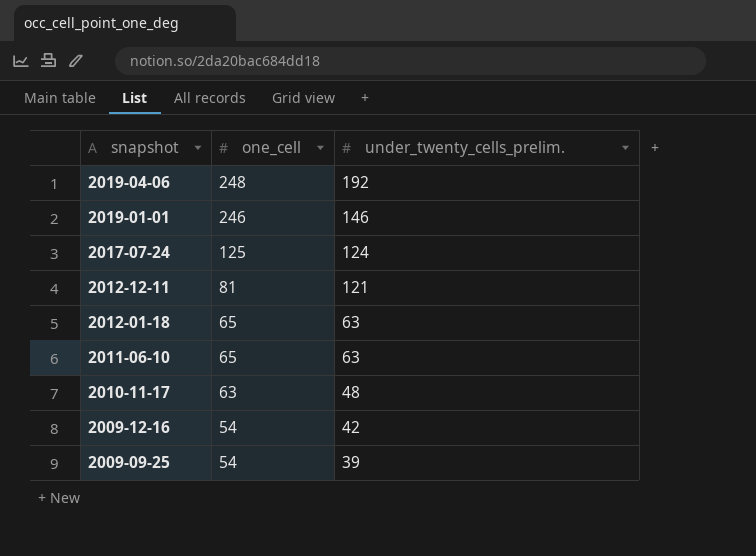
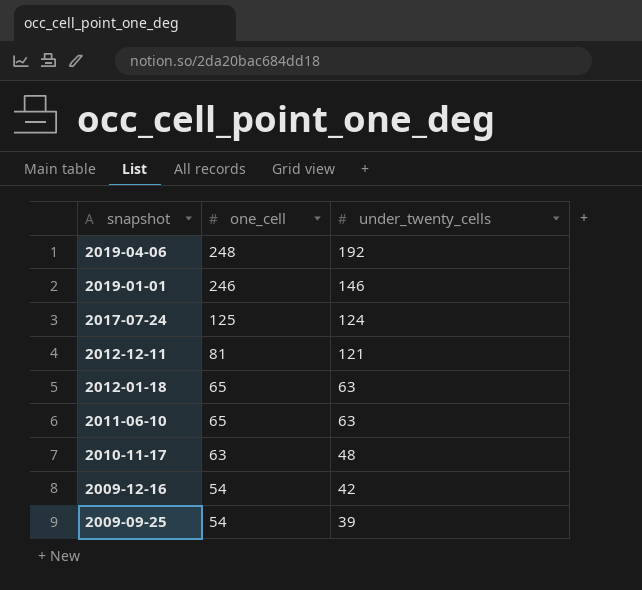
column name: under_twenty_cells_prelim. -> under_twenty_cells

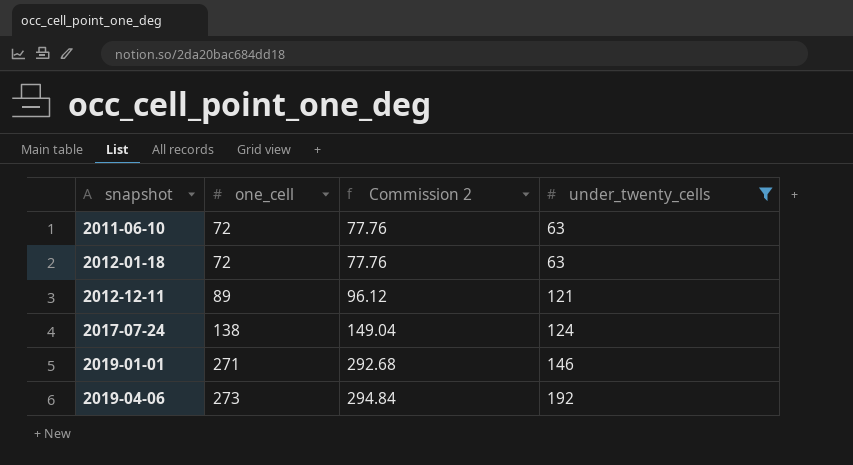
filter: none -> under_twenty_cells >= 63
row order: snapshot descending -> snapshot ascending
column Commission 2 | formula: none -> [one_cell] * 1.08
2011-06-10 | one_cell: 65 -> 72
2012-01-18 | one_cell: 65 -> 72
2012-12-11 | one_cell: 81 -> 89
2017-07-24 | one_cell: 125 -> 138
2019-01-01 | one_cell: 246 -> 271
2019-04-06 | one_cell: 248 -> 273

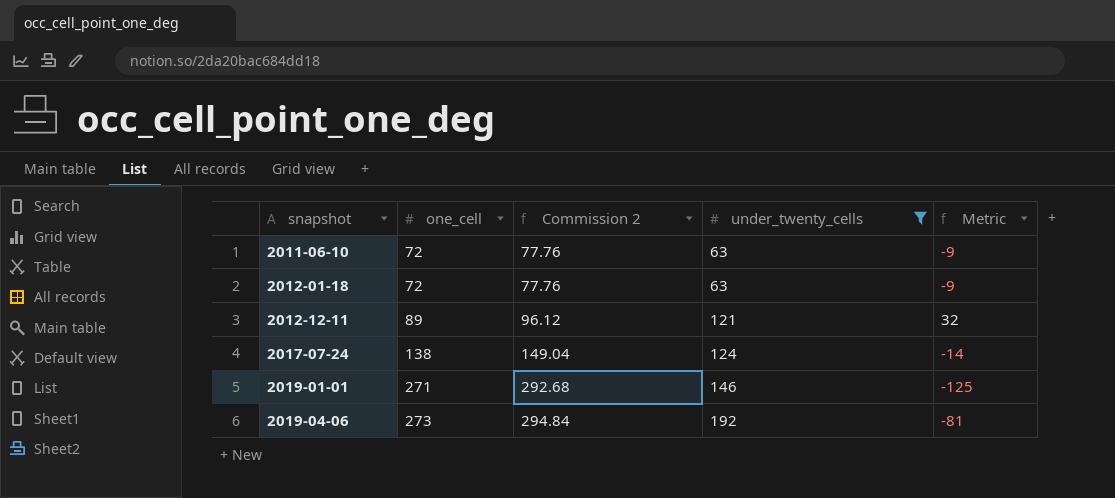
column Metric | formula: none -> [under_twenty_cells] - [one_cell]

